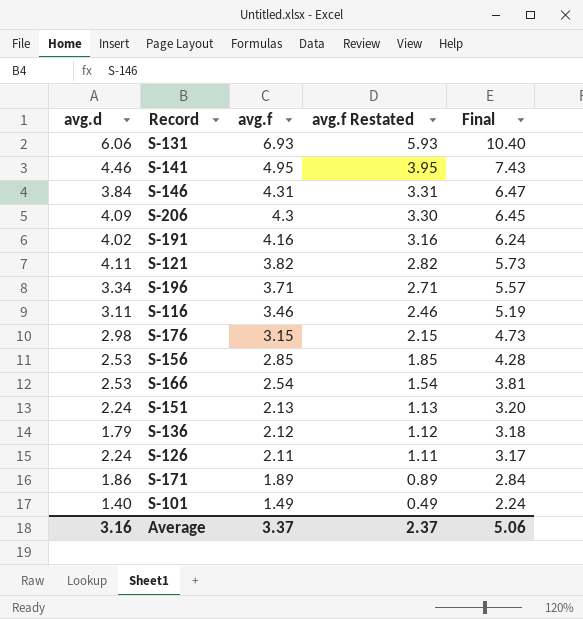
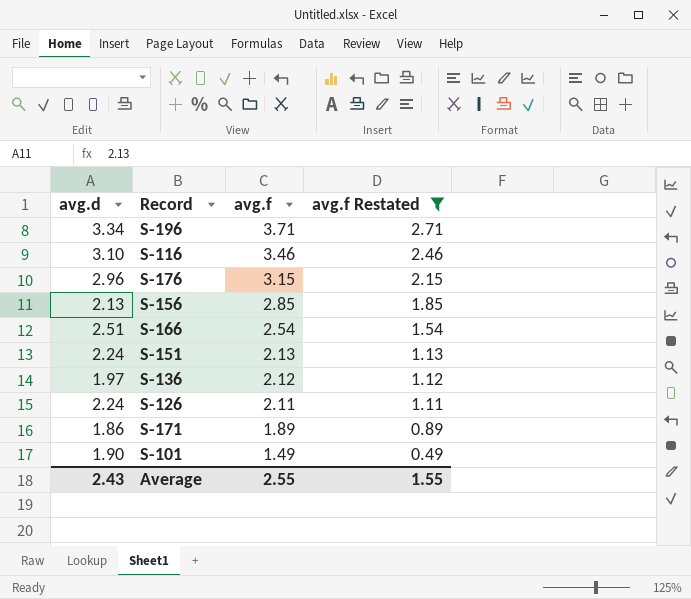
filter: none -> avg.f Restated <= 2.71
column Final | formula: [avg.f] * 1.5 -> none
S-116 | avg.d: 3.11 -> 3.10
S-176 | avg.d: 2.98 -> 2.96
S-156 | avg.d: 2.53 -> 2.13
S-166 | avg.d: 2.53 -> 2.51
S-136 | avg.d: 1.79 -> 1.97
S-101 | avg.d: 1.40 -> 1.90
Average | avg.d: 3.16 -> 2.43
Average | avg.f: 3.37 -> 2.55
Average | avg.f Restated: 2.37 -> 1.55

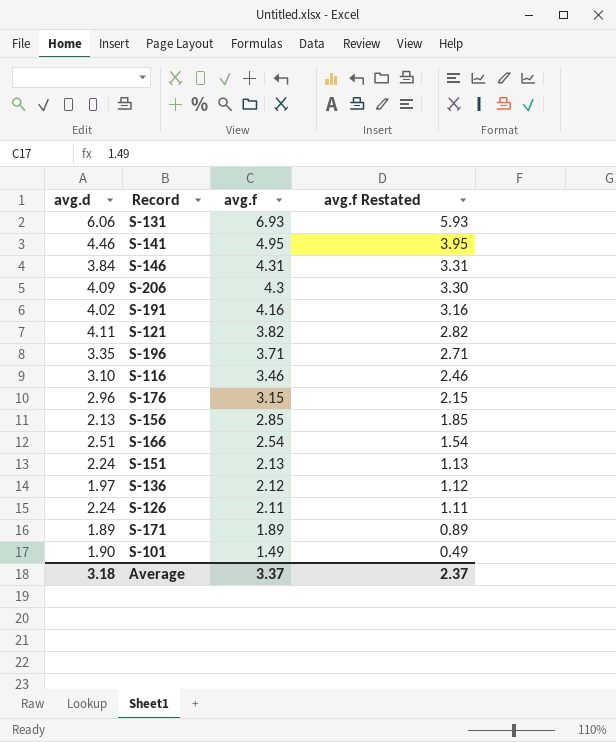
filter: avg.f Restated <= 2.71 -> none
S-196 | avg.d: 3.34 -> 3.35
S-171 | avg.d: 1.86 -> 1.89
Average | avg.d: 2.43 -> 3.18
Average | avg.f: 2.55 -> 3.37
Average | avg.f Restated: 1.55 -> 2.37

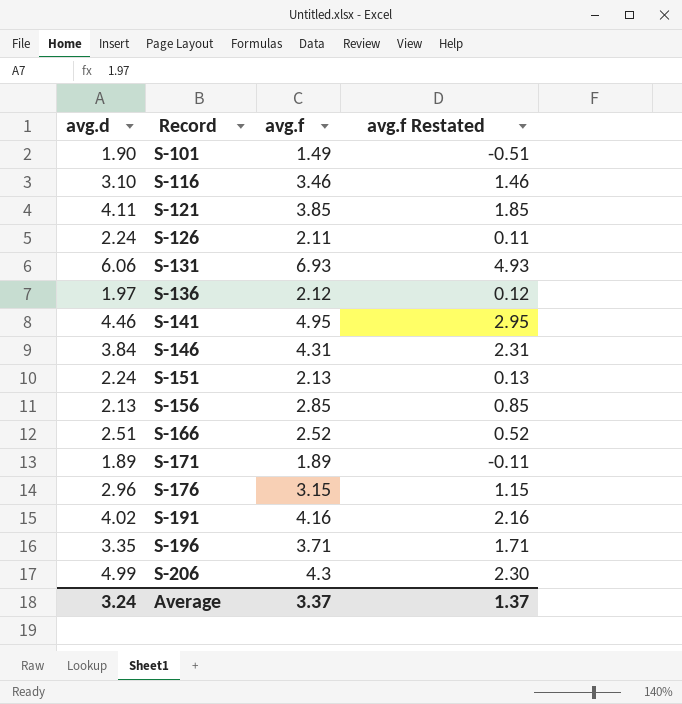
row order: avg.f descending -> Record ascending
column avg.f Restated | formula: [avg.f] - 1 -> [avg.f] - 2
S-121 | avg.f: 3.82 -> 3.85
S-166 | avg.f: 2.54 -> 2.52
S-206 | avg.d: 4.09 -> 4.99
Average | avg.d: 3.18 -> 3.24
Average | avg.f Restated: 2.37 -> 1.37

